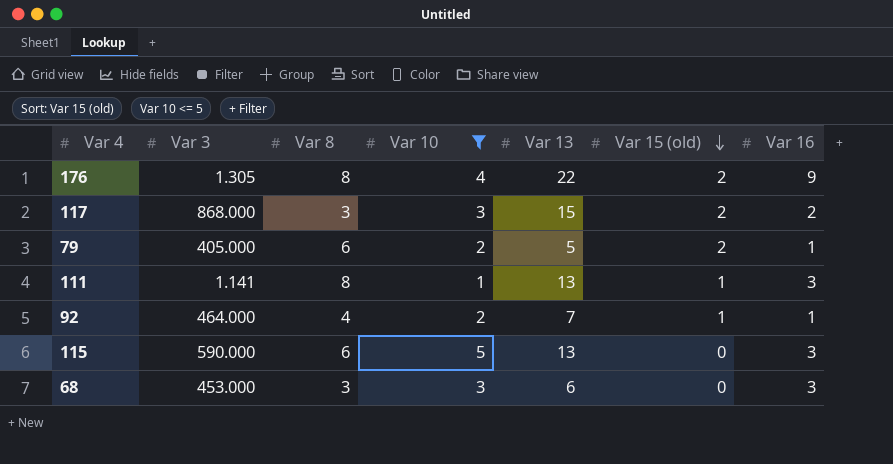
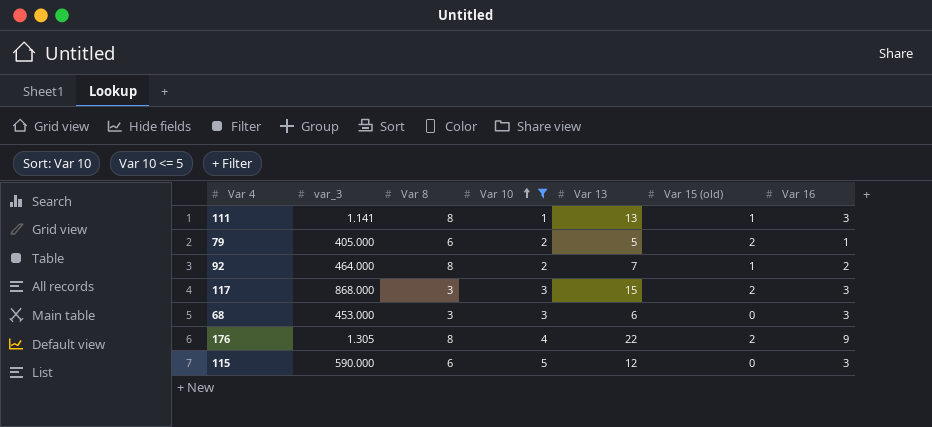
row order: Var 15 (old) descending -> Var 10 ascending
column name: Var 3 -> var_3
92 | Var 8: 4 -> 8
92 | Var 16: 1 -> 2
117 | Var 16: 2 -> 3
115 | Var 13: 13 -> 12

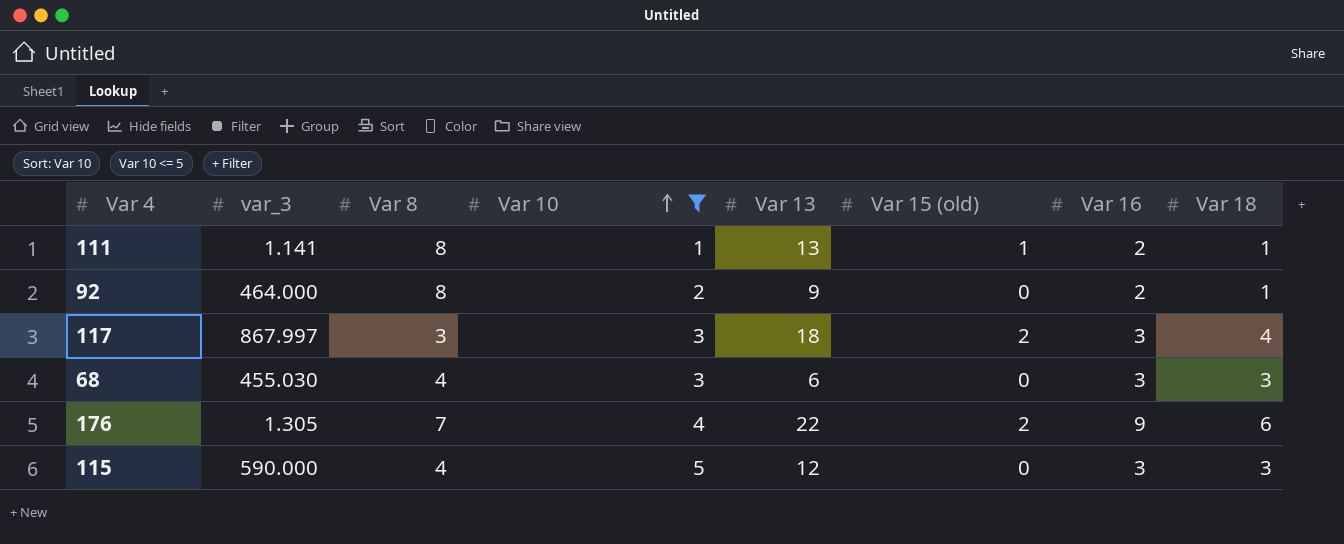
column Var 18 | position: none -> 8
row 79: 405.000 | 6 | 2 | 5 | 2 | 1 -> none
111 | Var 16: 3 -> 2
92 | Var 13: 7 -> 9
92 | Var 15 (old): 1 -> 0
117 | var_3: 868.000 -> 867.997
117 | Var 13: 15 -> 18
68 | var_3: 453.000 -> 455.030
68 | Var 8: 3 -> 4
176 | Var 8: 8 -> 7
115 | Var 8: 6 -> 4

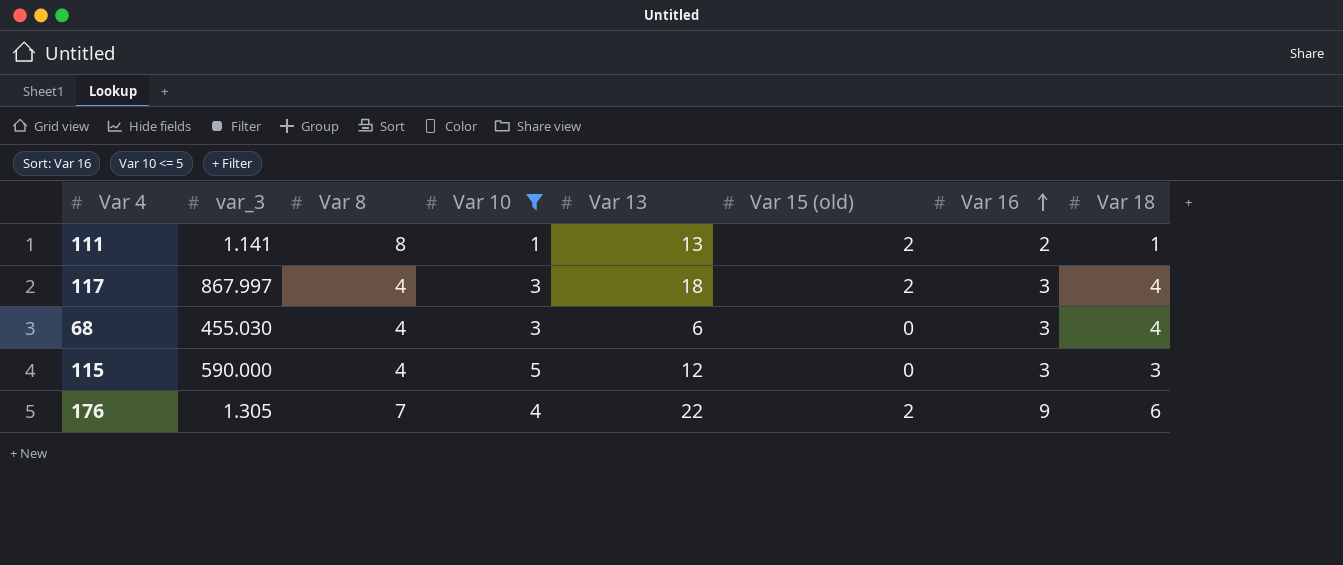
row order: Var 10 ascending -> Var 16 ascending
row 92: 464.000 | 8 | 2 | 9 | 0 | 2 | 1 -> none
111 | Var 15 (old): 1 -> 2
117 | Var 8: 3 -> 4
68 | Var 18: 3 -> 4

